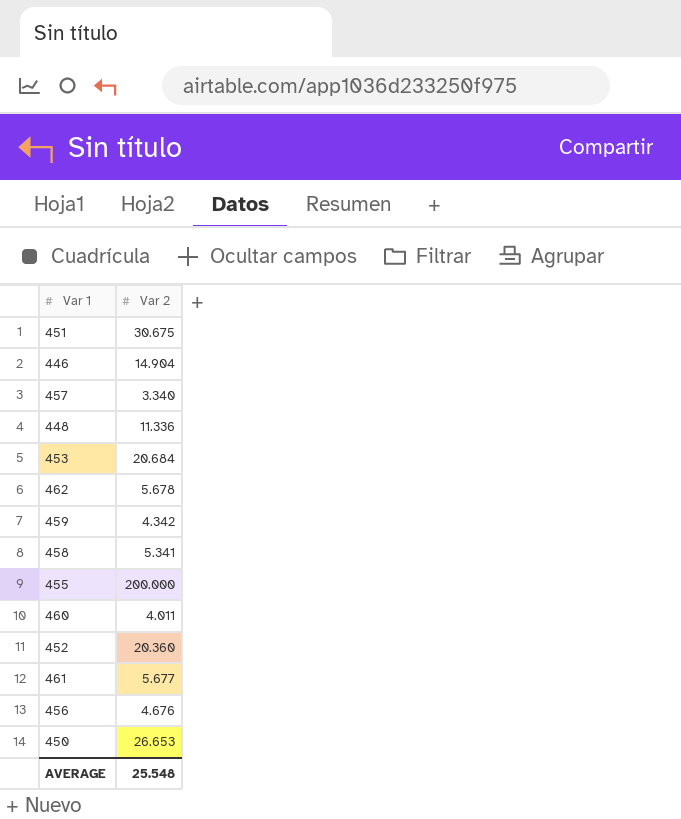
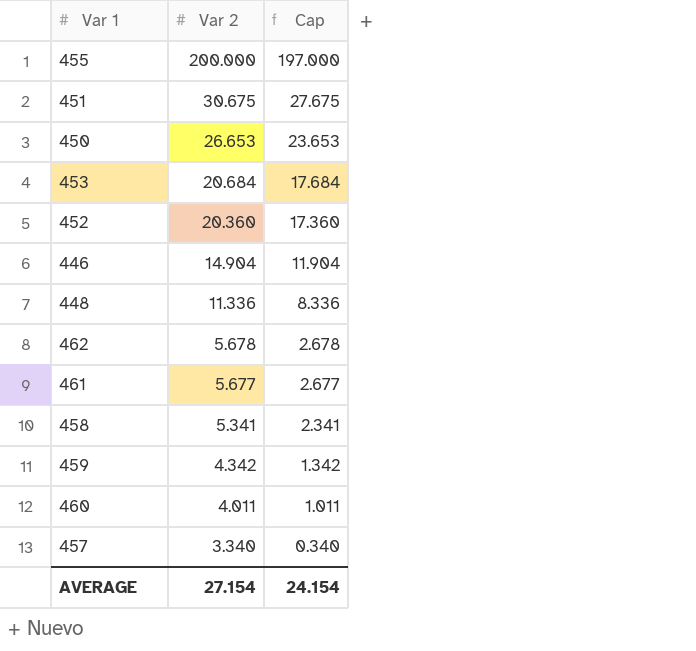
row order: none -> Var 2 descending
column Cap | formula: none -> [Var 2] - 3
row 456: 4.676 -> none
AVERAGE | Var 2: 25.548 -> 27.154

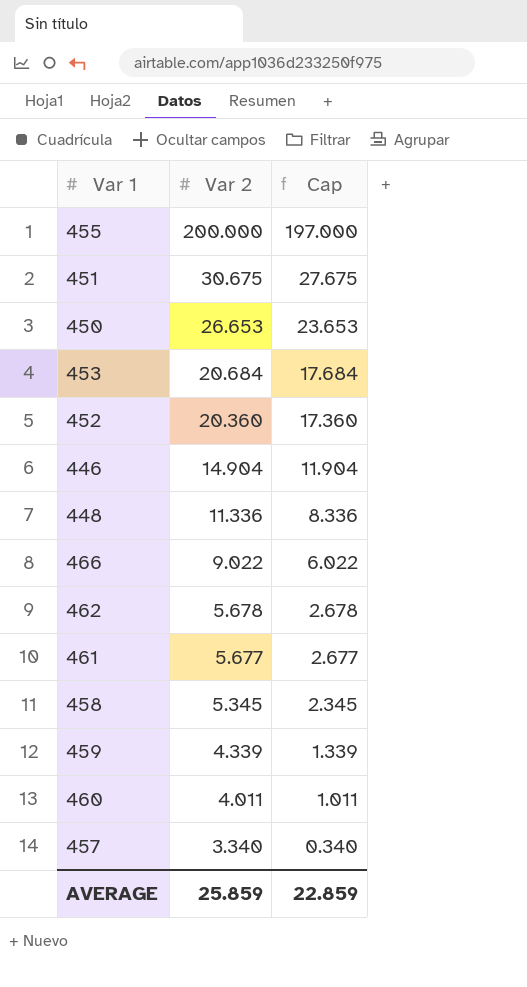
row 466: none -> 9.022 | 6.022
458 | Var 2: 5.341 -> 5.345
458 | Cap: 2.341 -> 2.345
459 | Var 2: 4.342 -> 4.339
459 | Cap: 1.342 -> 1.339
AVERAGE | Var 2: 27.154 -> 25.859
AVERAGE | Cap: 24.154 -> 22.859

